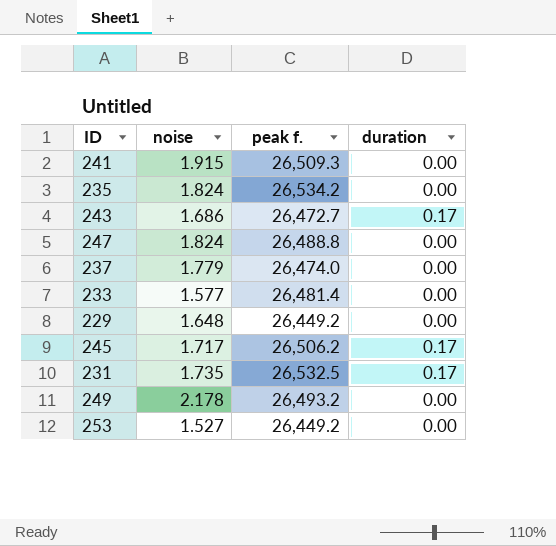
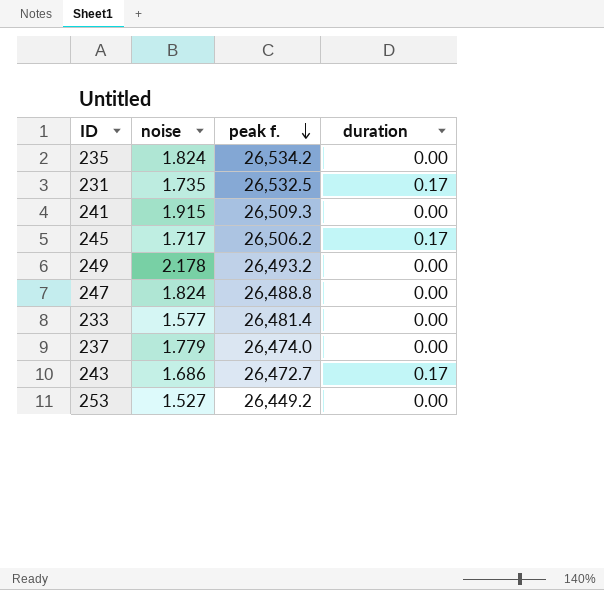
row order: none -> peak f. descending
row 229: 1.648 | 26,449.2 | 0.00 -> none

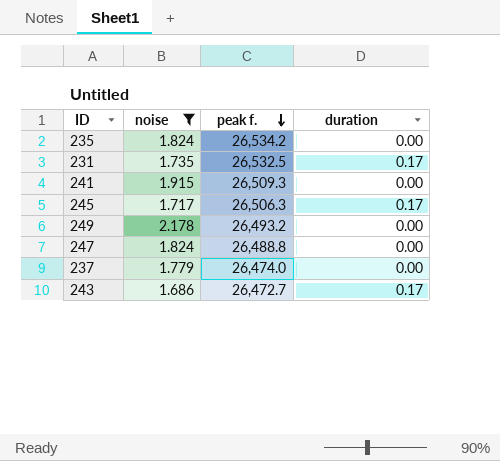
filter: none -> noise >= 1.686
245 | peak f.: 26,506.2 -> 26,506.3

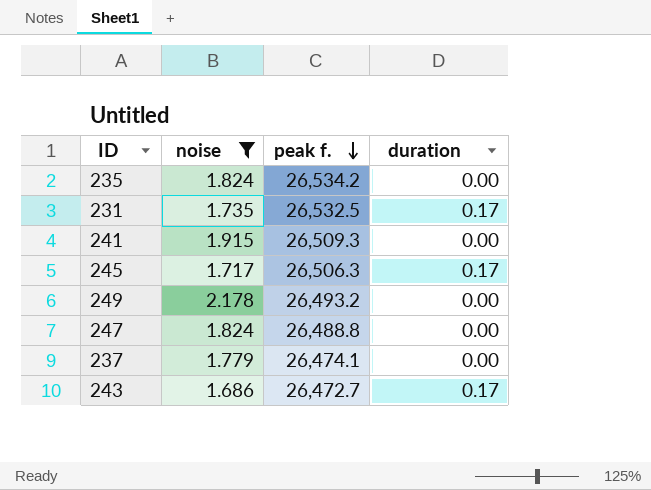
237 | peak f.: 26,474.0 -> 26,474.1

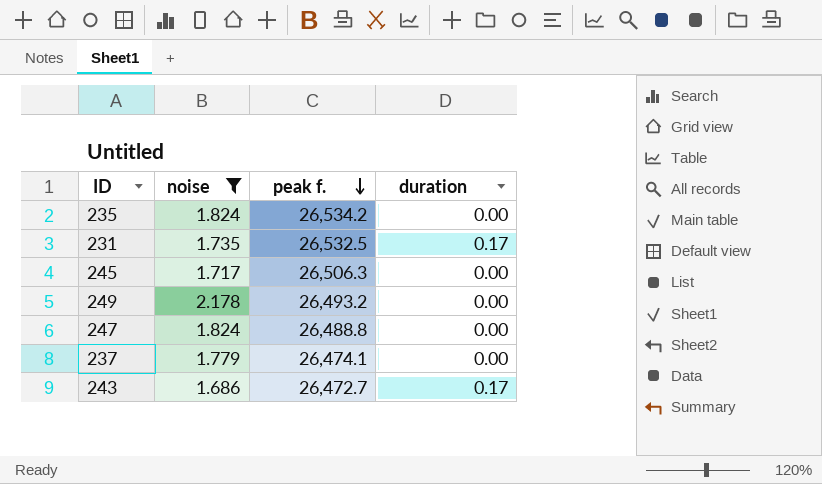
row 241: 1.915 | 26,509.3 | 0.00 -> none
245 | duration: 0.17 -> 0.00

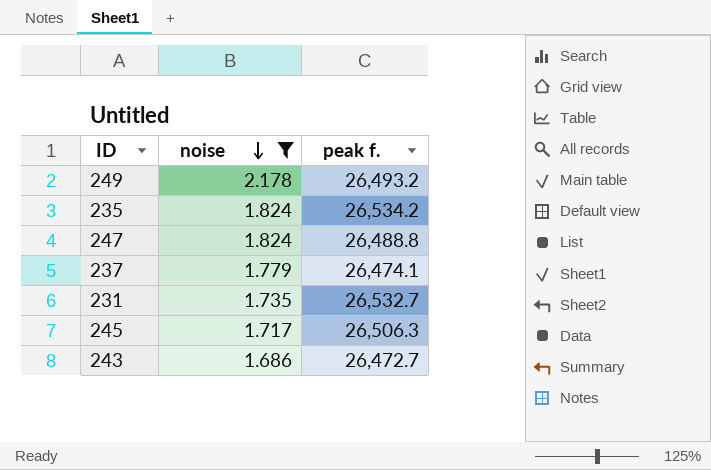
row order: peak f. descending -> noise descending
column duration | position: 4 -> none
231 | peak f.: 26,532.5 -> 26,532.7

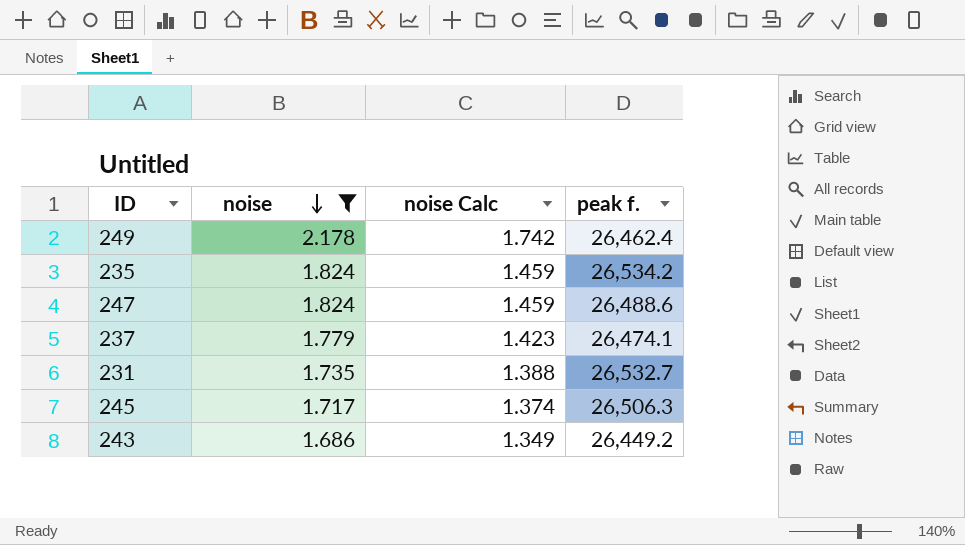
column noise Calc | formula: none -> [noise] * 0.8
249 | peak f.: 26,493.2 -> 26,462.4
247 | peak f.: 26,488.8 -> 26,488.6
243 | peak f.: 26,472.7 -> 26,449.2

